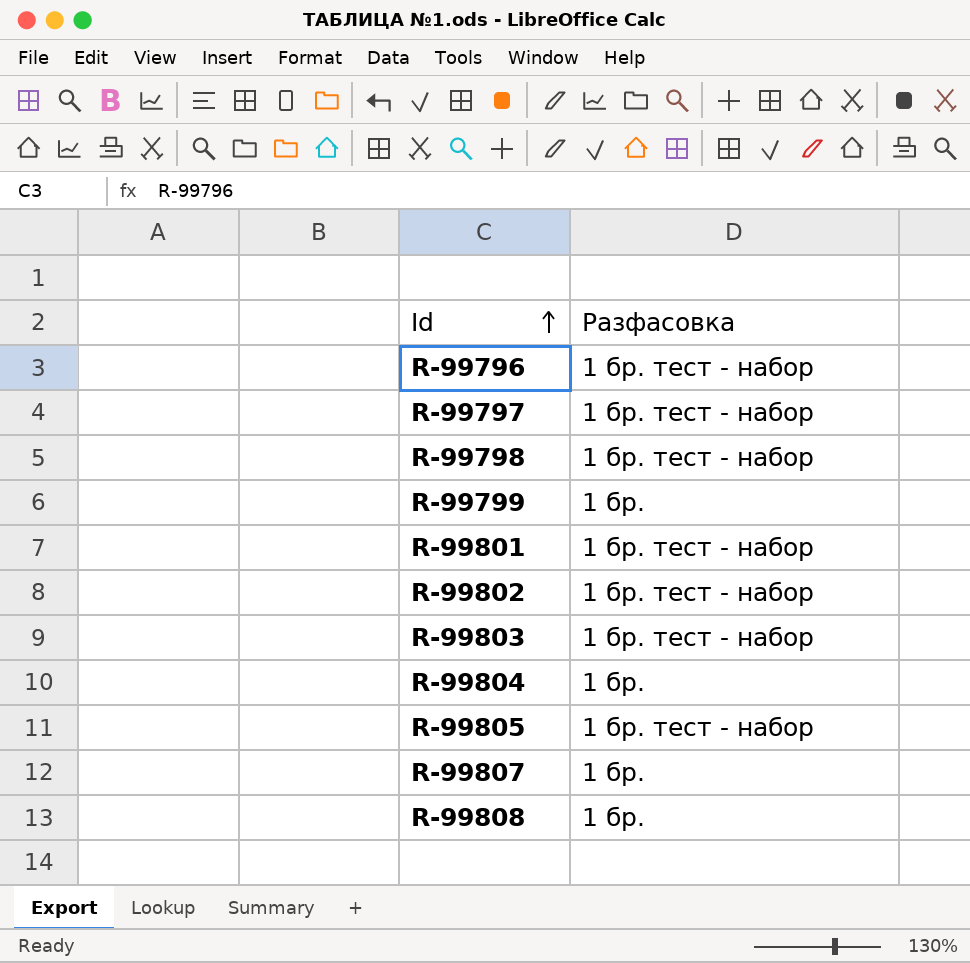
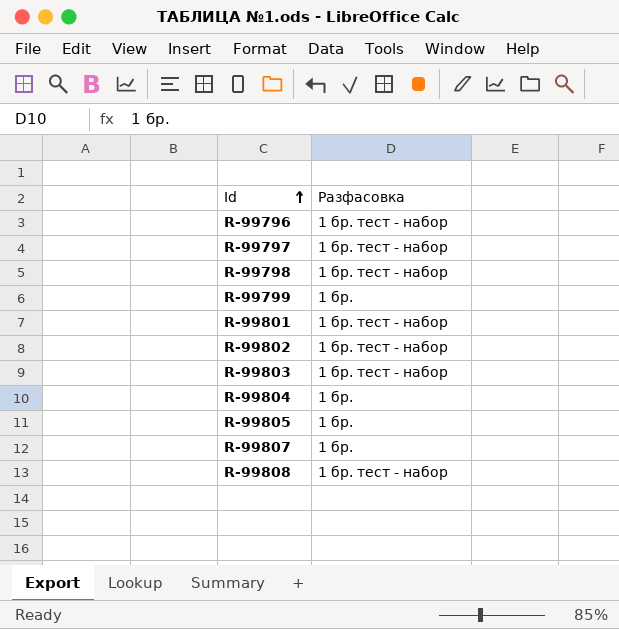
R-99805 | Разфасовка: 1 бр. тест - набор -> 1 бр.
R-99808 | Разфасовка: 1 бр. -> 1 бр. тест - набор

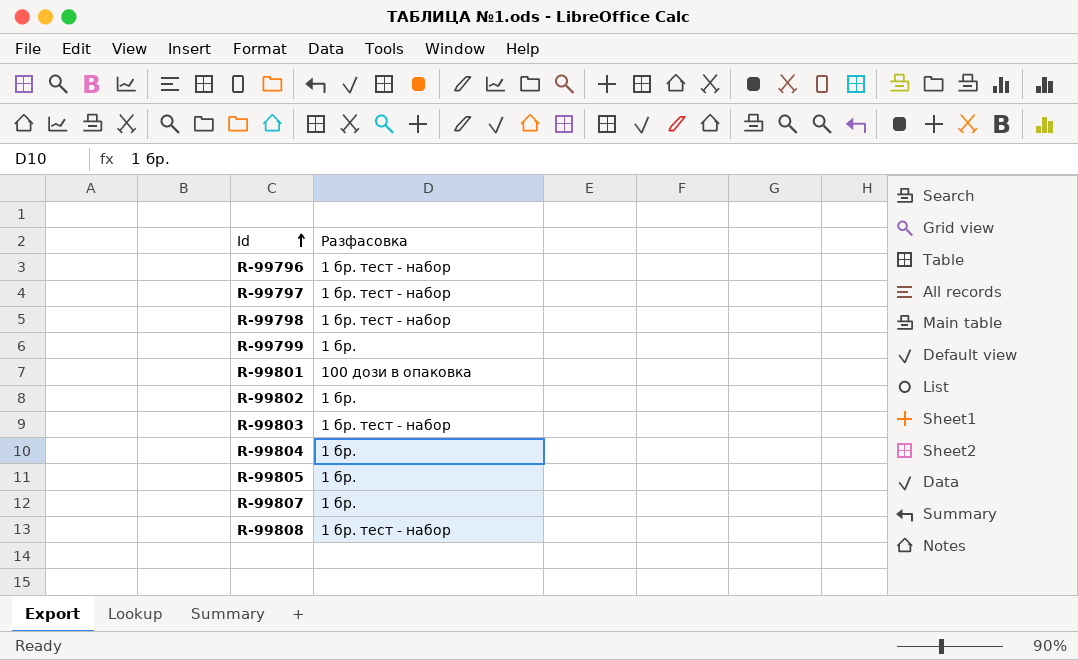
R-99801 | Разфасовка: 1 бр. тест - набор -> 100 дози в опаковка
R-99802 | Разфасовка: 1 бр. тест - набор -> 1 бр.

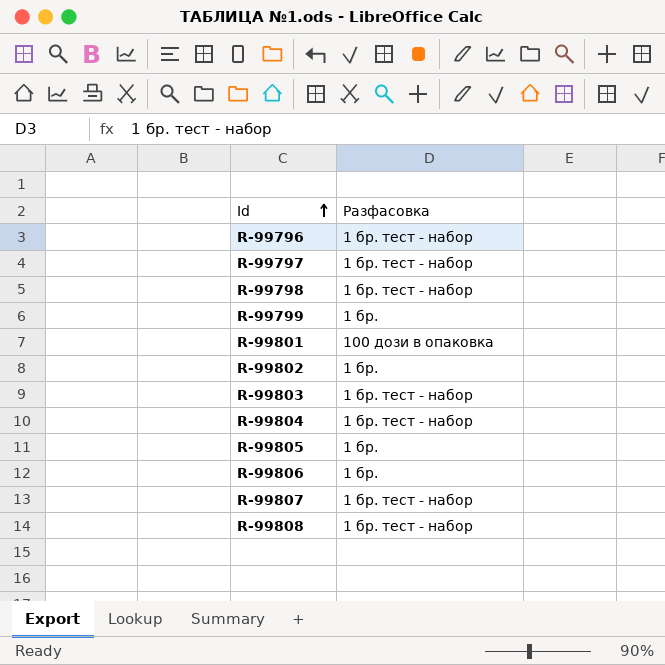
R-99804 | Разфасовка: 1 бр. -> 1 бр. тест - набор
row R-99806: none -> 1 бр.
R-99807 | Разфасовка: 1 бр. -> 1 бр. тест - набор

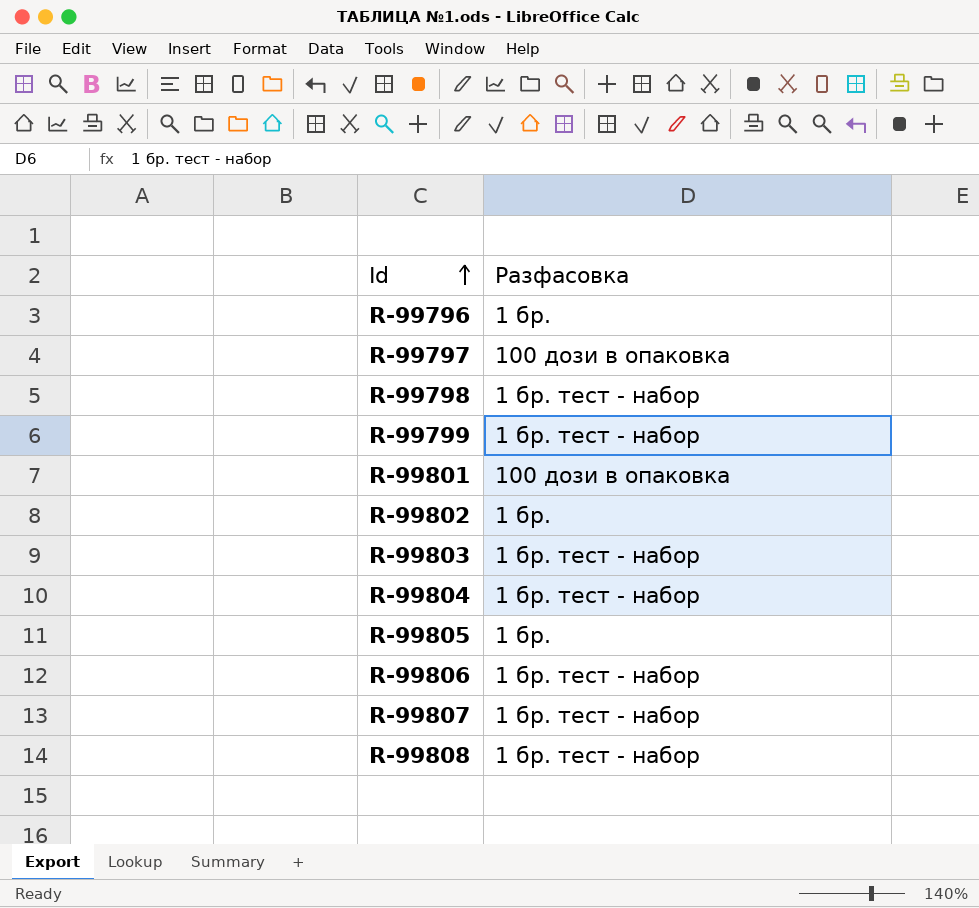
R-99796 | Разфасовка: 1 бр. тест - набор -> 1 бр.
R-99797 | Разфасовка: 1 бр. тест - набор -> 100 дози в опаковка
R-99799 | Разфасовка: 1 бр. -> 1 бр. тест - набор
R-99806 | Разфасовка: 1 бр. -> 1 бр. тест - набор

